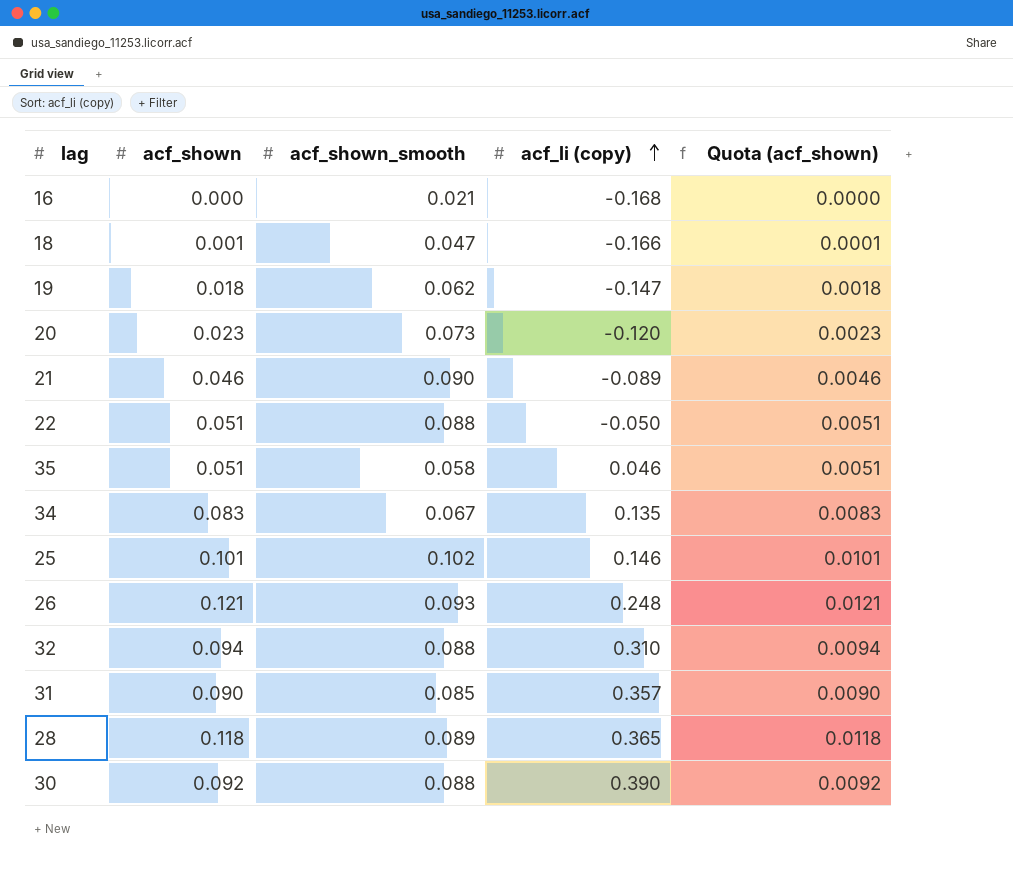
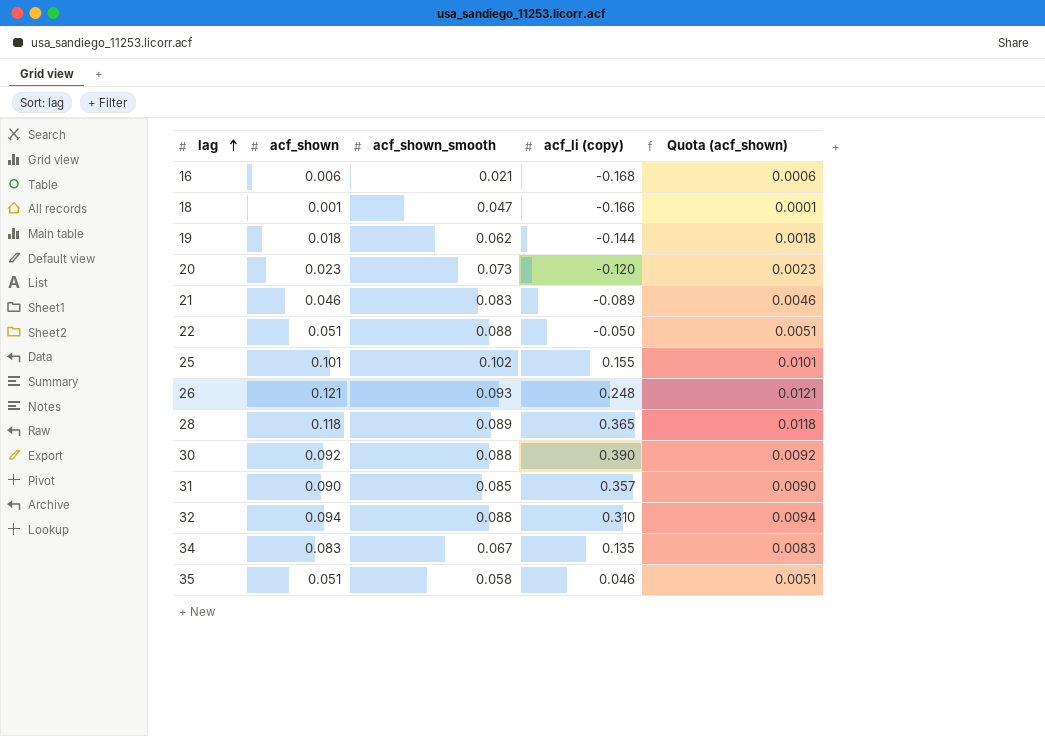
row order: acf_li (copy) ascending -> lag ascending
16 | acf_shown: 0.000 -> 0.006
16 | Quota (acf_shown): 0.0000 -> 0.0006
19 | acf_li (copy): -0.147 -> -0.144
21 | acf_shown_smooth: 0.090 -> 0.083
25 | acf_li (copy): 0.146 -> 0.155

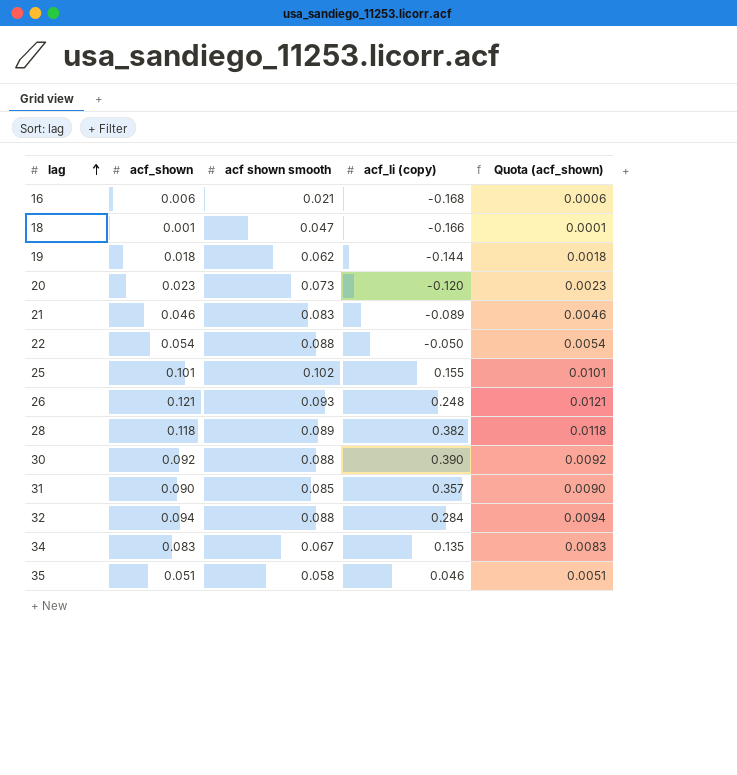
column name: acf_shown_smooth -> acf shown smooth
22 | acf_shown: 0.051 -> 0.054
22 | Quota (acf_shown): 0.0051 -> 0.0054
28 | acf_li (copy): 0.365 -> 0.382
32 | acf_li (copy): 0.310 -> 0.284

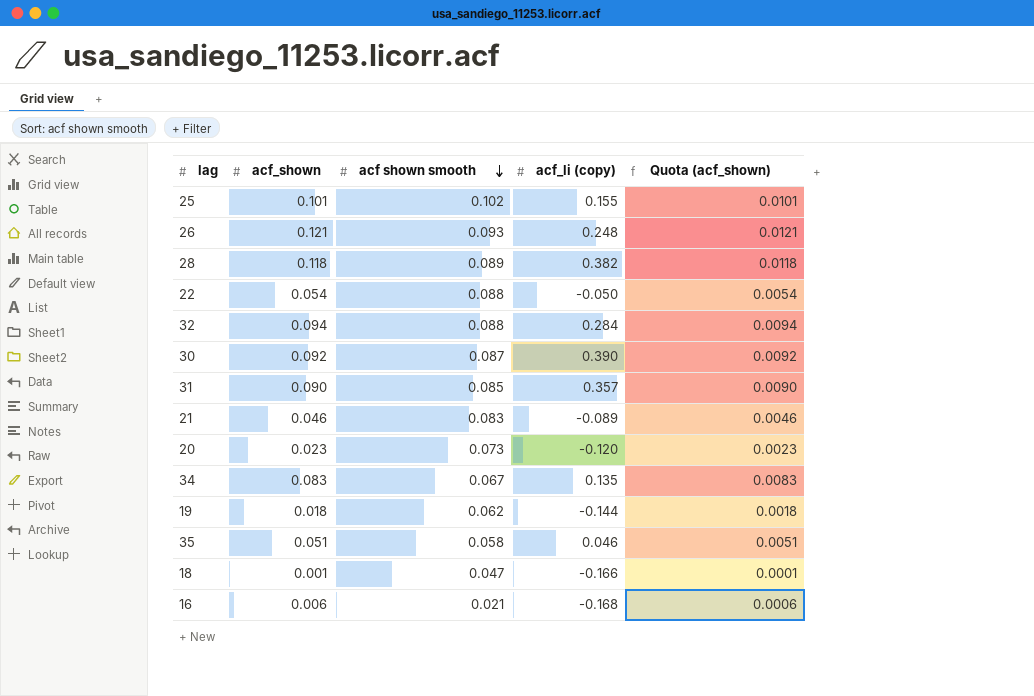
row order: lag ascending -> acf shown smooth descending
30 | acf shown smooth: 0.088 -> 0.087

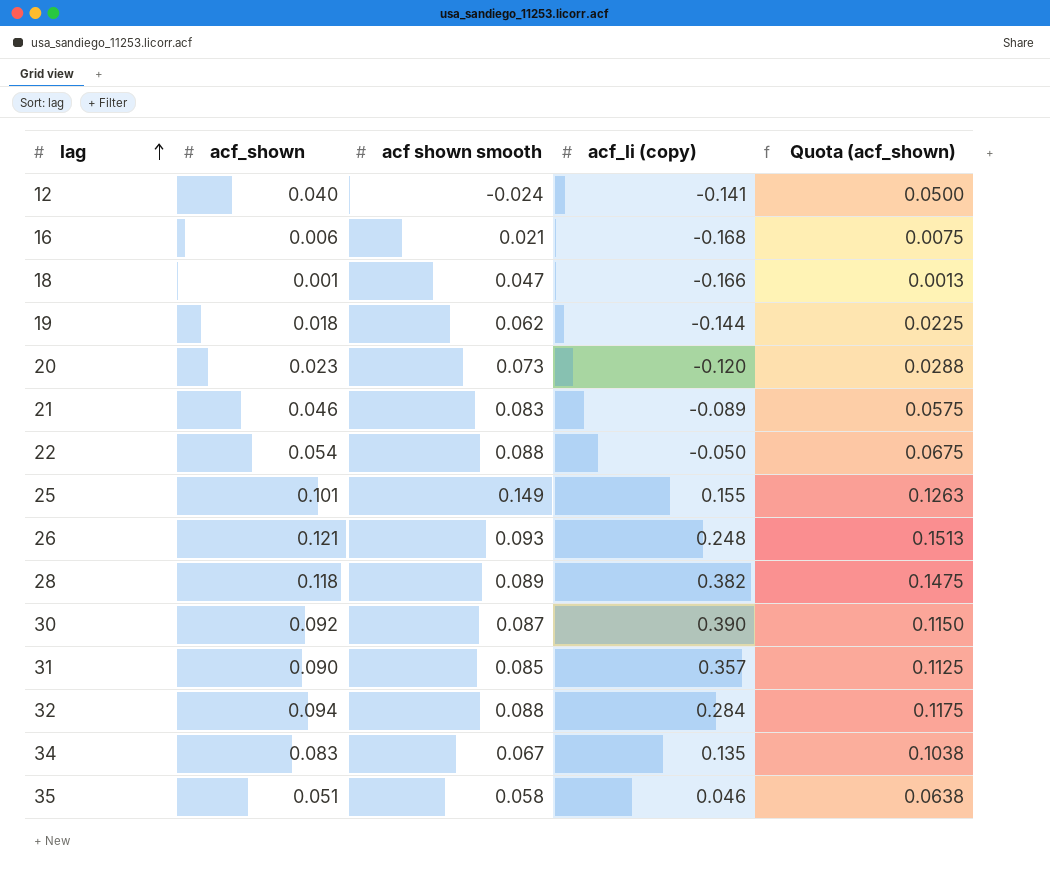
row order: acf shown smooth descending -> lag ascending
column Quota (acf_shown) | formula: [acf_shown] * 0.1 -> [acf_shown] * 1.25
row 12: none -> 0.040 | -0.024 | -0.141 | 0.0500
25 | acf shown smooth: 0.102 -> 0.149

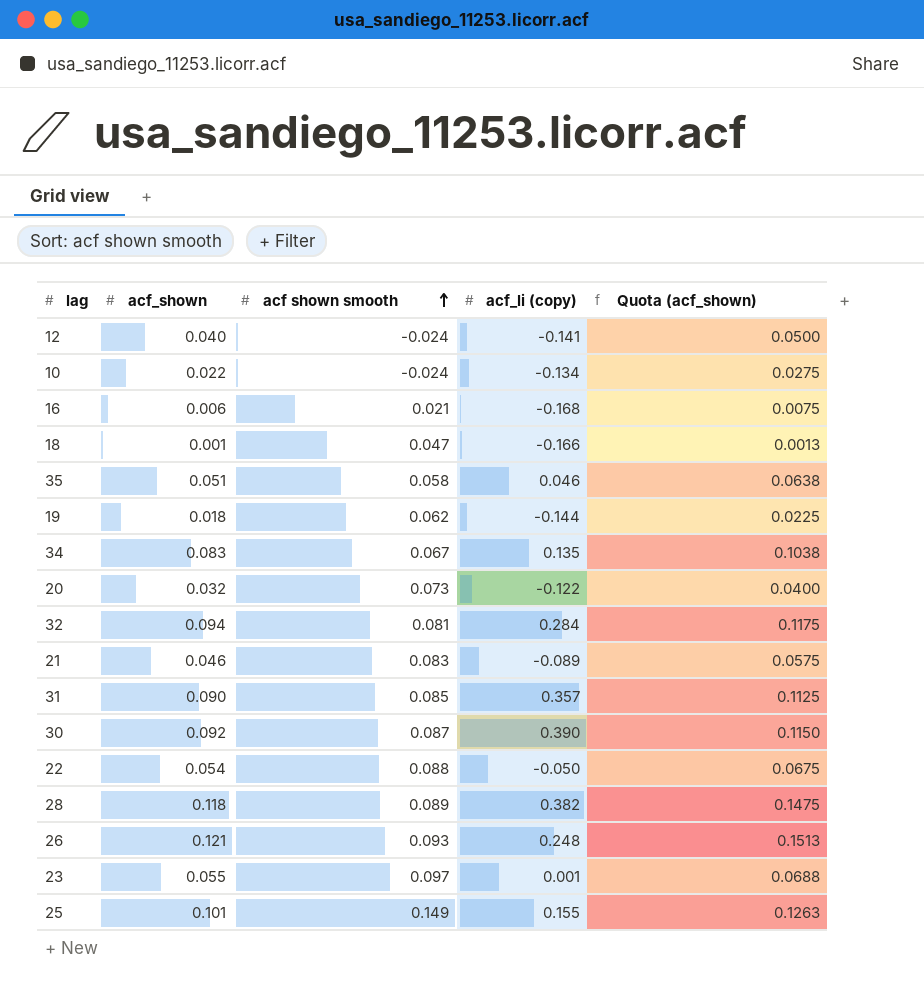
row order: lag ascending -> acf shown smooth ascending
row 10: none -> 0.022 | -0.024 | -0.134 | 0.0275
20 | acf_shown: 0.023 -> 0.032
20 | acf_li (copy): -0.120 -> -0.122
20 | Quota (acf_shown): 0.0288 -> 0.0400
32 | acf shown smooth: 0.088 -> 0.081
row 23: none -> 0.055 | 0.097 | 0.001 | 0.0688

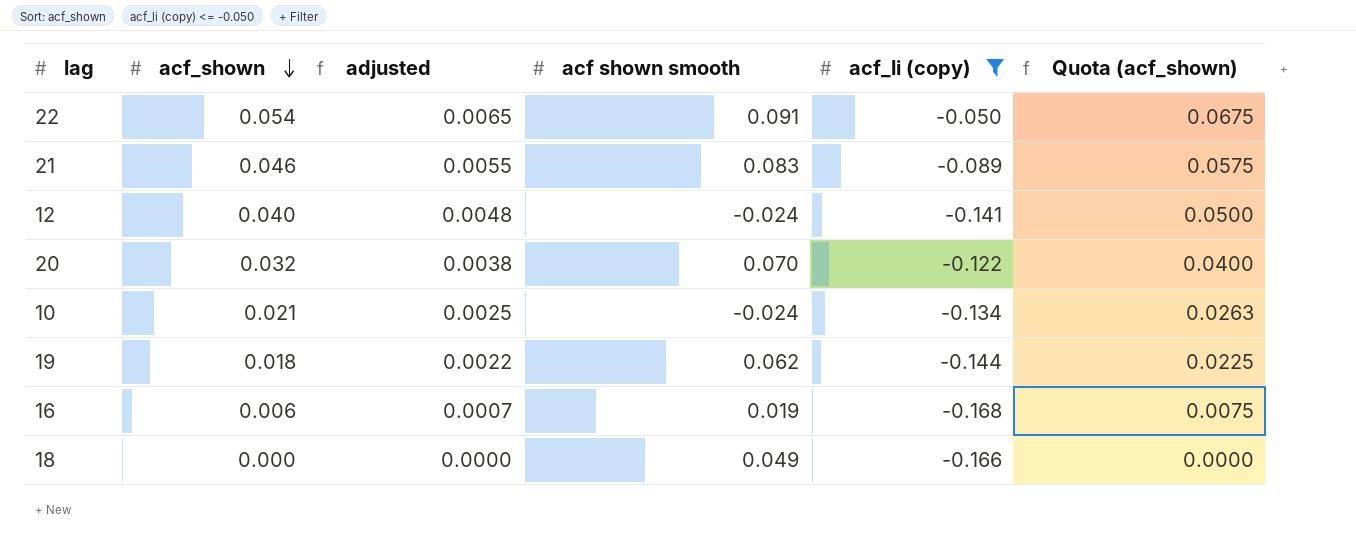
filter: none -> acf_li (copy) <= -0.050
row order: acf shown smooth ascending -> acf_shown descending
column adjusted | formula: none -> [acf_shown] * 0.12
22 | acf shown smooth: 0.088 -> 0.091
20 | acf shown smooth: 0.073 -> 0.070
10 | acf_shown: 0.022 -> 0.021
10 | Quota (acf_shown): 0.0275 -> 0.0263
16 | acf shown smooth: 0.021 -> 0.019
18 | acf_shown: 0.001 -> 0.000
18 | acf shown smooth: 0.047 -> 0.049
18 | Quota (acf_shown): 0.0013 -> 0.0000

